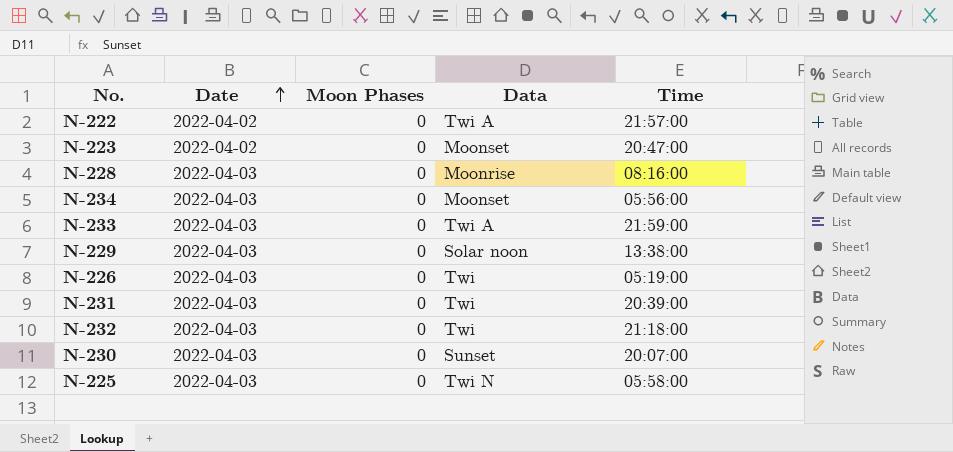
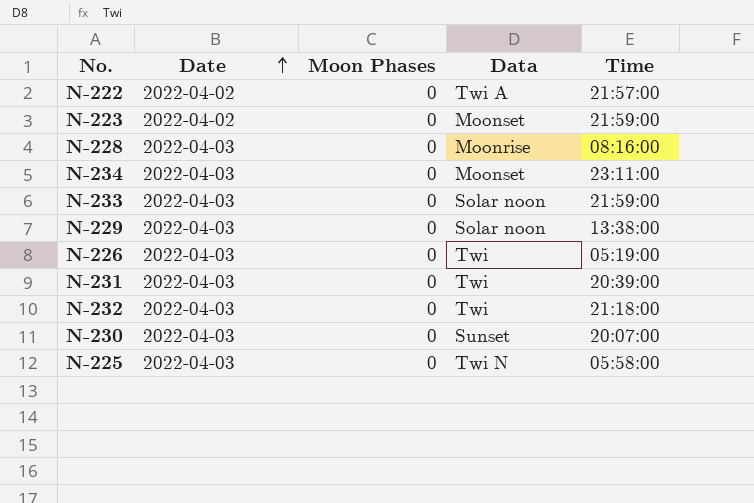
N-223 | Time: 20:47:00 -> 21:59:00
N-234 | Time: 05:56:00 -> 23:11:00
N-233 | Data: Twi A -> Solar noon

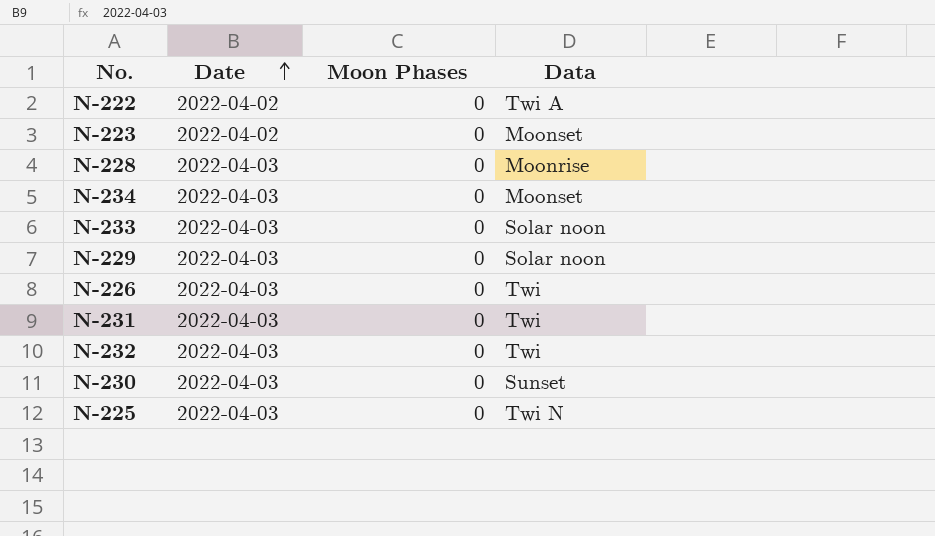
column Time | position: 5 -> none

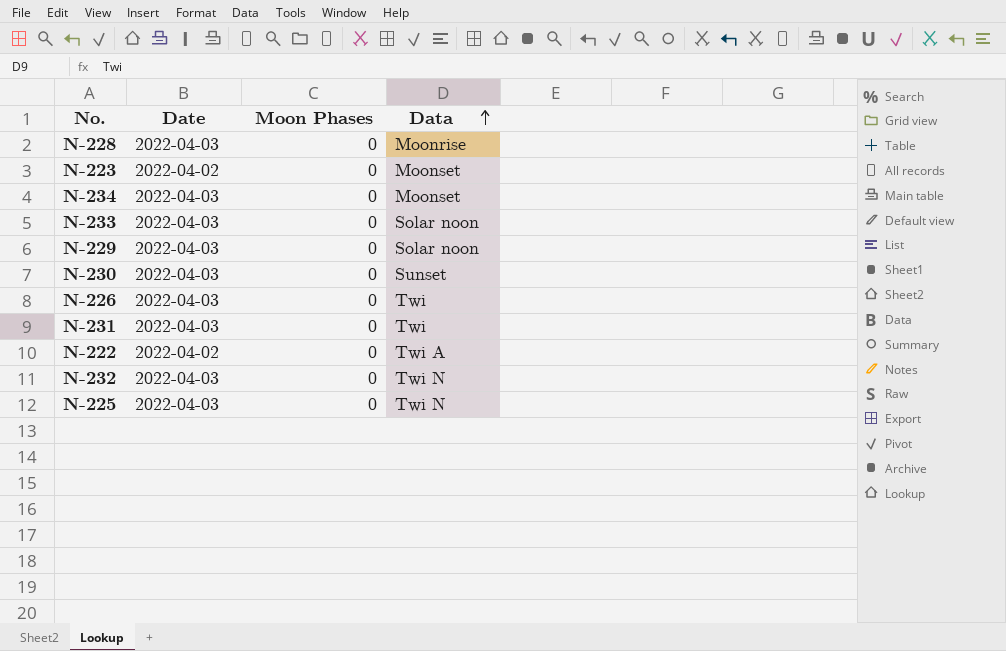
row order: Date ascending -> Data ascending
N-232 | Data: Twi -> Twi N

